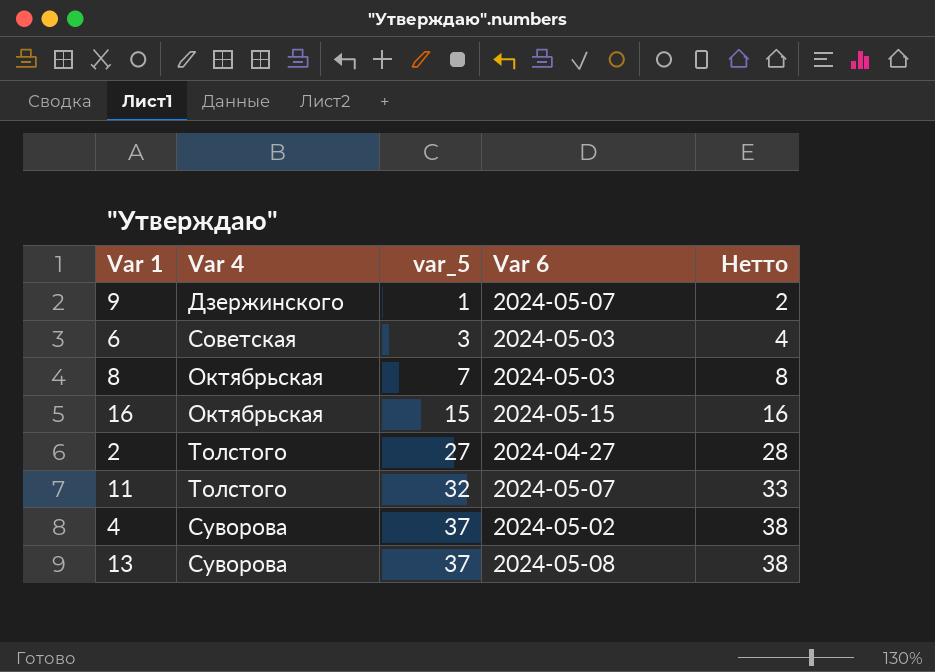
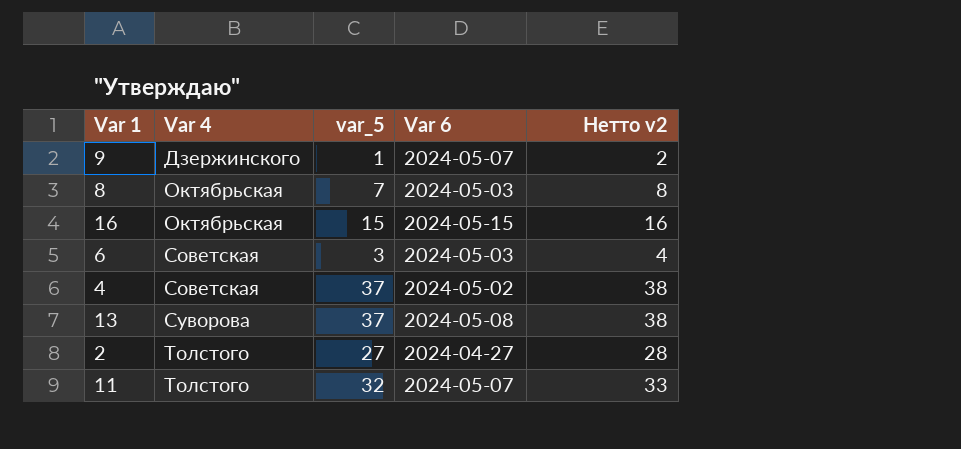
row order: var_5 ascending -> Var 4 ascending
column name: Нетто -> Нетто v2
4 | Var 4: Суворова -> Советская

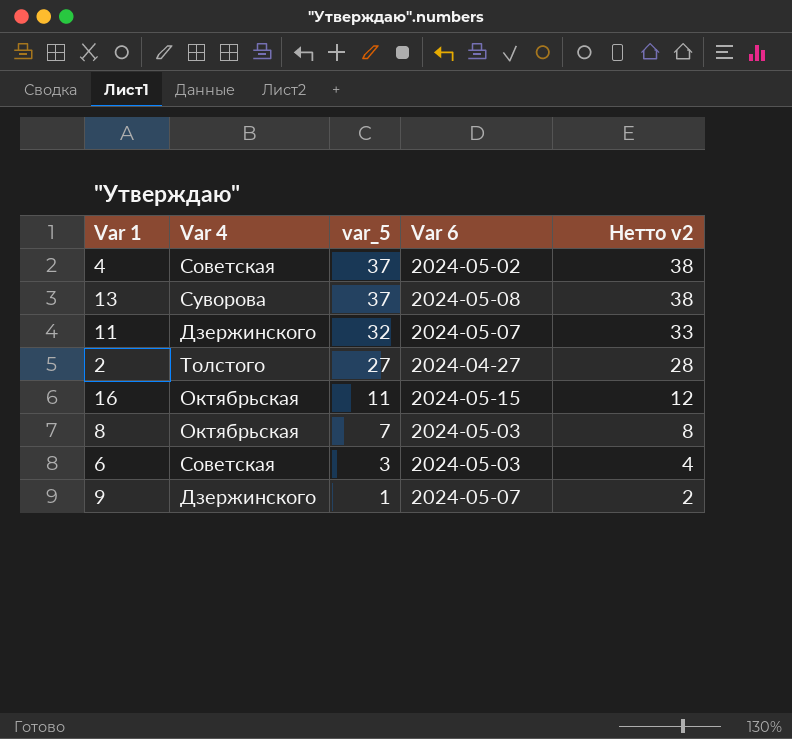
row order: Var 4 ascending -> var_5 descending
11 | Var 4: Толстого -> Дзержинского
16 | var_5: 15 -> 11
16 | Нетто v2: 16 -> 12

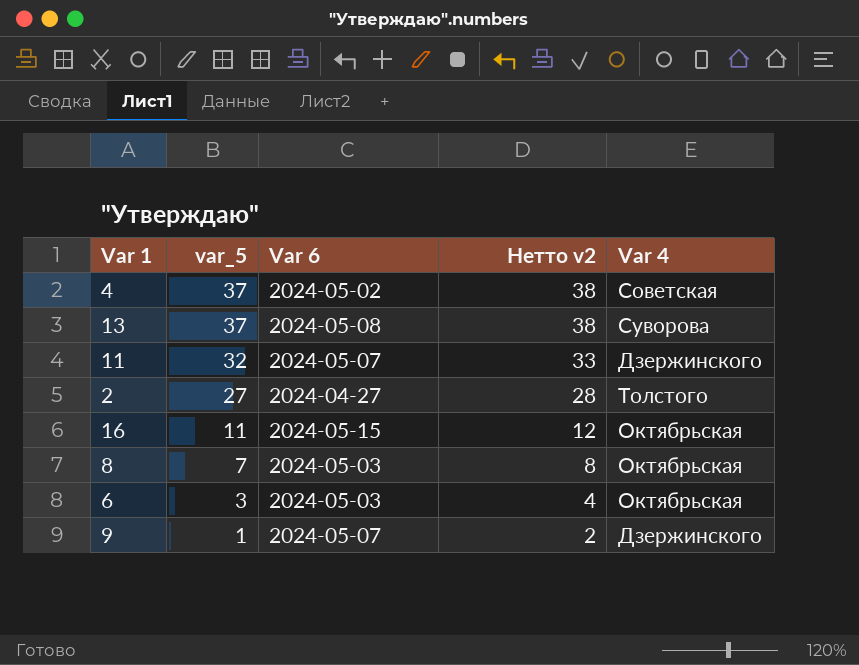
column Var 4 | position: 2 -> 5
6 | Var 4: Советская -> Октябрьская

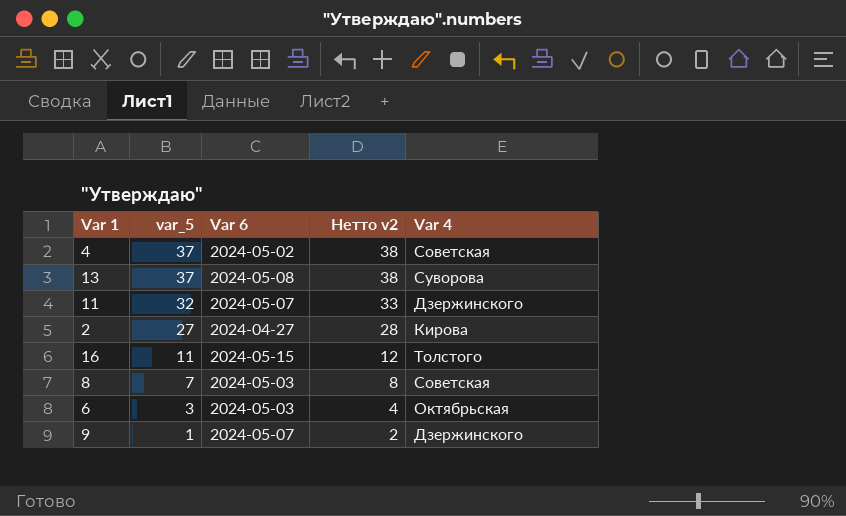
2 | Var 4: Толстого -> Кирова
16 | Var 4: Октябрьская -> Толстого
8 | Var 4: Октябрьская -> Советская

